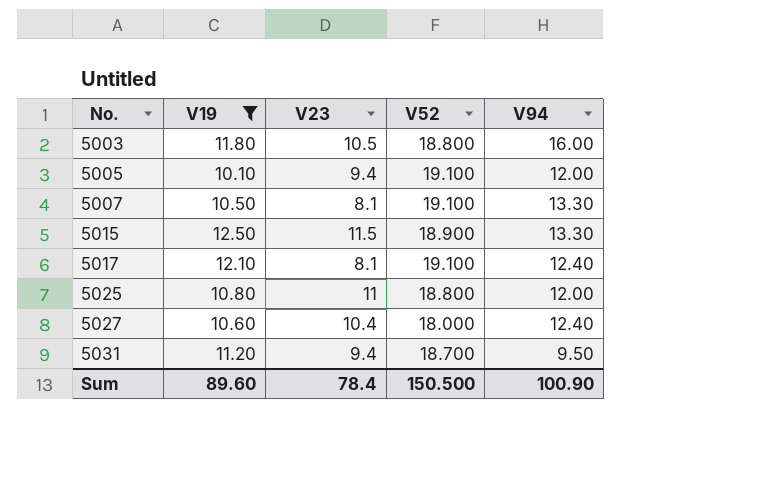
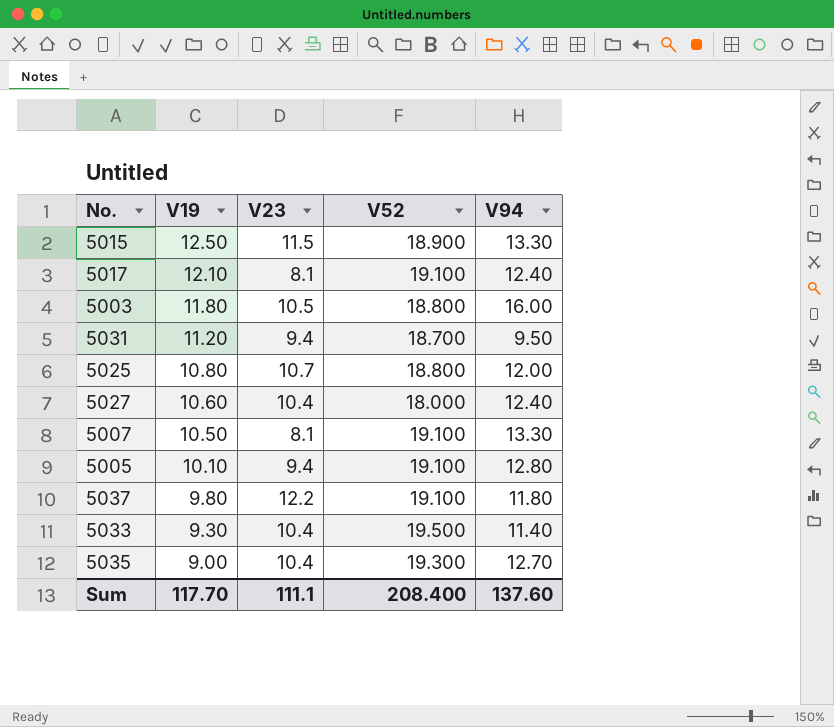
filter: V19 >= 10.10 -> none
row order: No. ascending -> V19 descending
5025 | V23: 11 -> 10.7
5005 | V94: 12.00 -> 12.80
Sum | V19: 89.60 -> 117.70
Sum | V23: 78.4 -> 111.1
Sum | V52: 150.500 -> 208.400
Sum | V94: 100.90 -> 137.60

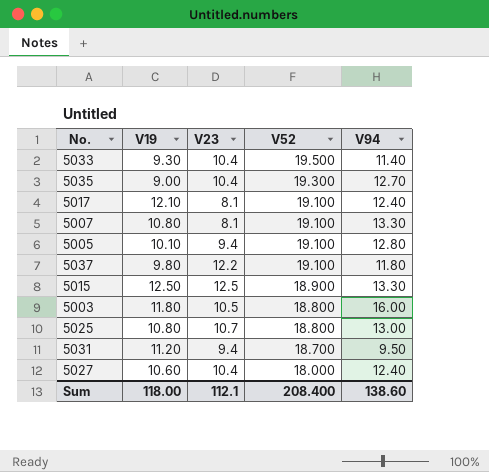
row order: V19 descending -> V52 descending
5007 | V19: 10.50 -> 10.80
5015 | V23: 11.5 -> 12.5
5025 | V94: 12.00 -> 13.00
Sum | V19: 117.70 -> 118.00
Sum | V23: 111.1 -> 112.1
Sum | V94: 137.60 -> 138.60

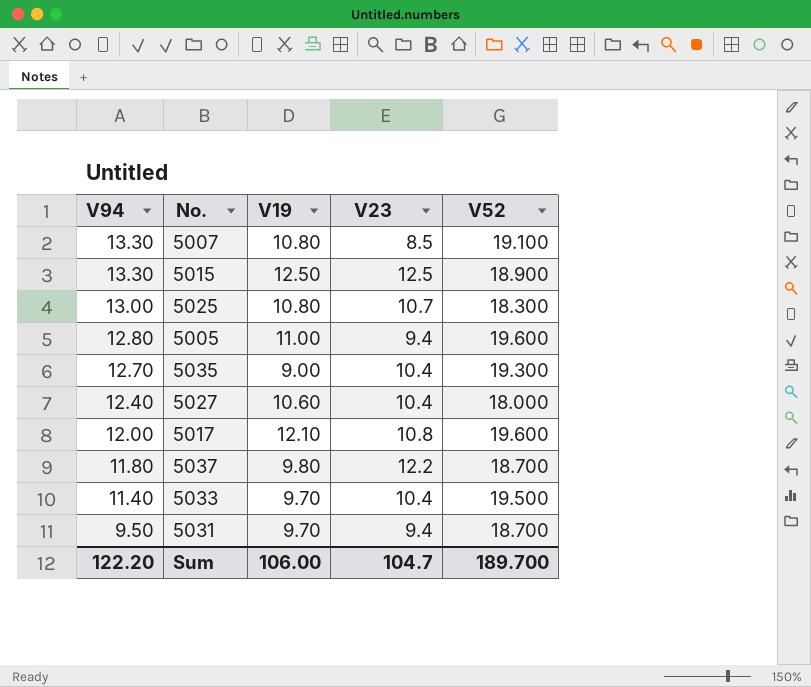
row order: V52 descending -> V94 descending
column V94 | position: 5 -> 1
row 5003: 11.80 | 10.5 | 18.800 | 16.00 -> none
5007 | V23: 8.1 -> 8.5
5025 | V52: 18.800 -> 18.300
5005 | V19: 10.10 -> 11.00
5005 | V52: 19.100 -> 19.600
5017 | V94: 12.40 -> 12.00
5017 | V23: 8.1 -> 10.8
5017 | V52: 19.100 -> 19.600
5037 | V52: 19.100 -> 18.700
5033 | V19: 9.30 -> 9.70
5031 | V19: 11.20 -> 9.70
Sum | V94: 138.60 -> 122.20
Sum | V19: 118.00 -> 106.00
Sum | V23: 112.1 -> 104.7
Sum | V52: 208.400 -> 189.700

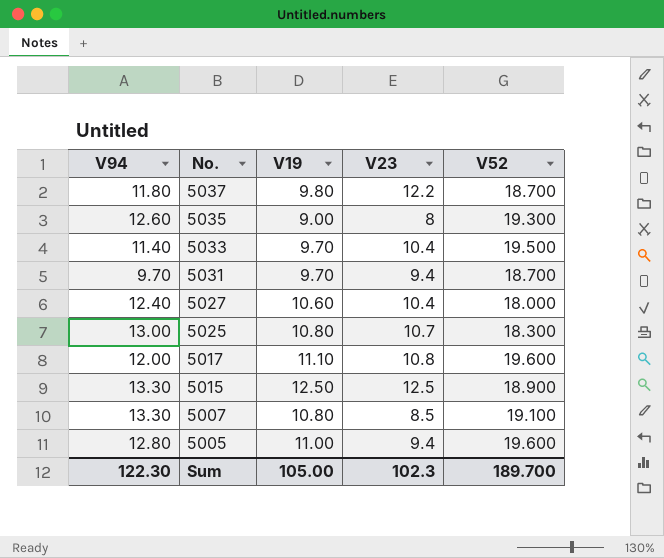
row order: V94 descending -> No. descending
5035 | V94: 12.70 -> 12.60
5035 | V23: 10.4 -> 8
5031 | V94: 9.50 -> 9.70
5017 | V19: 12.10 -> 11.10
Sum | V94: 122.20 -> 122.30
Sum | V19: 106.00 -> 105.00
Sum | V23: 104.7 -> 102.3

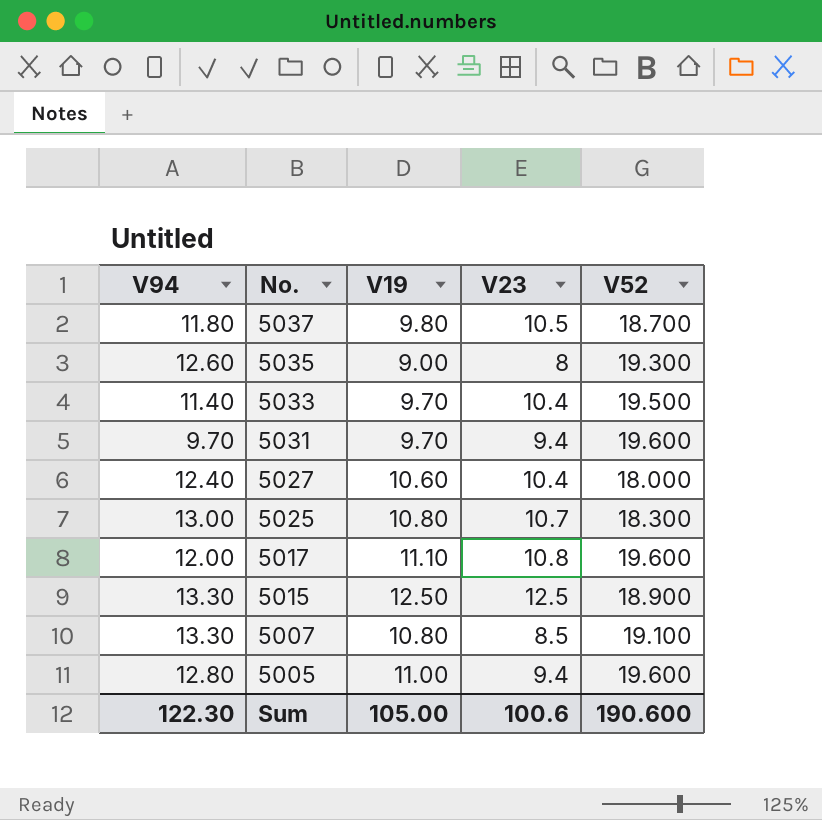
5037 | V23: 12.2 -> 10.5
5031 | V52: 18.700 -> 19.600
Sum | V23: 102.3 -> 100.6
Sum | V52: 189.700 -> 190.600

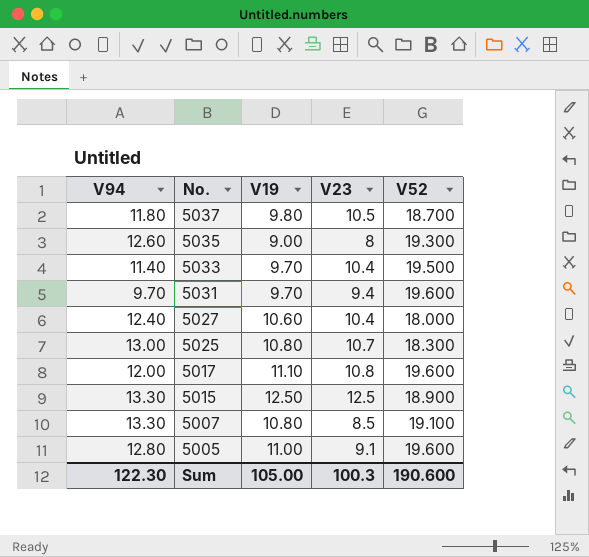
5005 | V23: 9.4 -> 9.1
Sum | V23: 100.6 -> 100.3

